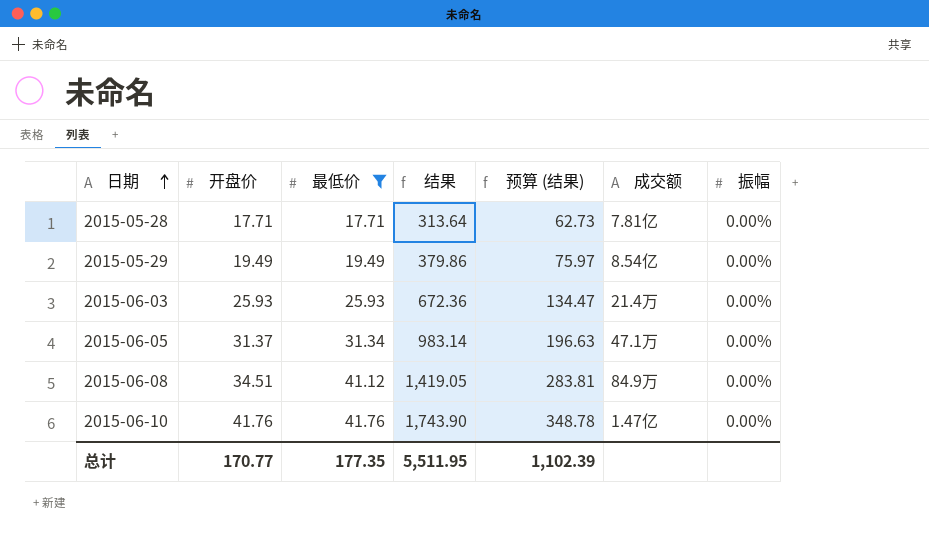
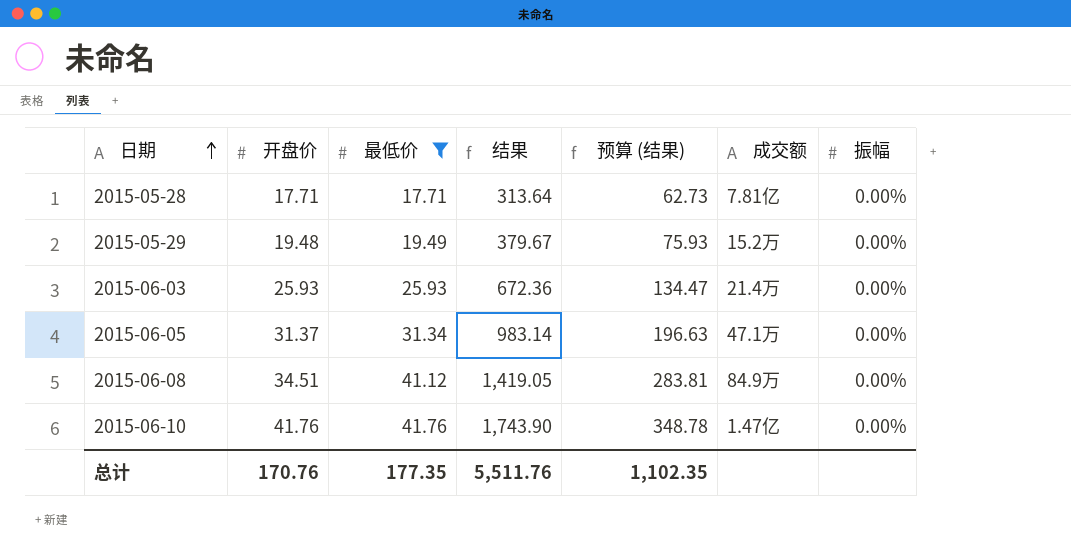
2015-05-29 | 开盘价: 19.49 -> 19.48
2015-05-29 | 结果: 379.86 -> 379.67
2015-05-29 | 预算 (结果): 75.97 -> 75.93
2015-05-29 | 成交额: 8.54亿 -> 15.2万
总计 | 开盘价: 170.77 -> 170.76
总计 | 结果: 5,511.95 -> 5,511.76
总计 | 预算 (结果): 1,102.39 -> 1,102.35

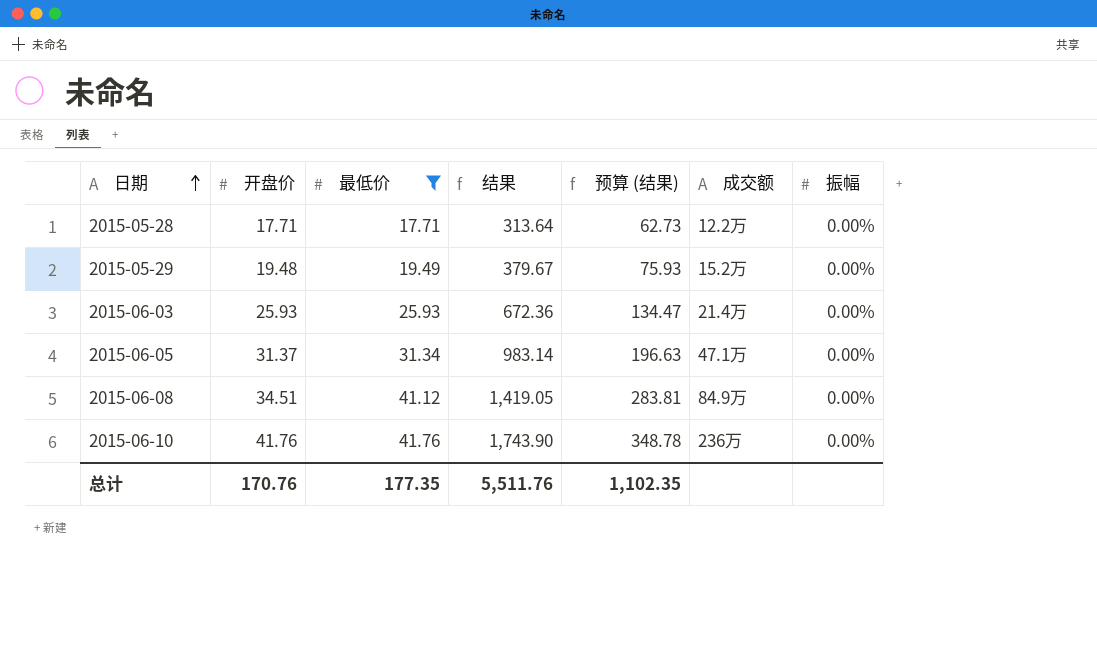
2015-05-28 | 成交额: 7.81亿 -> 12.2万
2015-06-10 | 成交额: 1.47亿 -> 236万

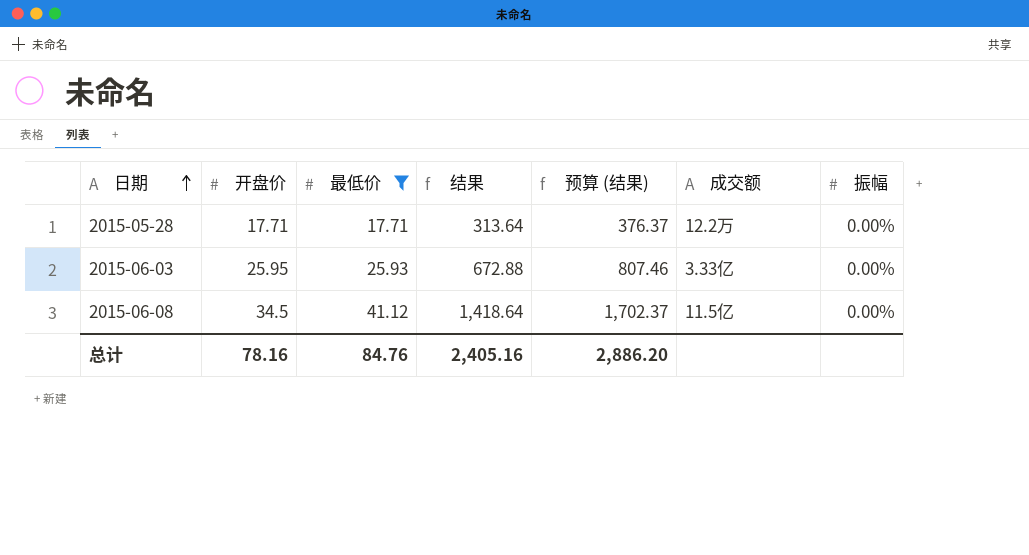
column 预算 (结果) | formula: [结果] * 0.2 -> [结果] * 1.2
row 2015-05-29: 19.48 | 19.49 | 379.67 | 75.93 | 15.2万 | 0.00% -> none
row 2015-06-05: 31.37 | 31.34 | 983.14 | 196.63 | 47.1万 | 0.00% -> none
row 2015-06-10: 41.76 | 41.76 | 1,743.90 | 348.78 | 236万 | 0.00% -> none
2015-06-03 | 开盘价: 25.93 -> 25.95
2015-06-03 | 结果: 672.36 -> 672.88
2015-06-03 | 成交额: 21.4万 -> 3.33亿
2015-06-08 | 开盘价: 34.51 -> 34.5
2015-06-08 | 结果: 1,419.05 -> 1,418.64
2015-06-08 | 成交额: 84.9万 -> 11.5亿
总计 | 开盘价: 170.76 -> 78.16
总计 | 最低价: 177.35 -> 84.76
总计 | 结果: 5,511.76 -> 2,405.16
总计 | 预算 (结果): 1,102.35 -> 2,886.20

